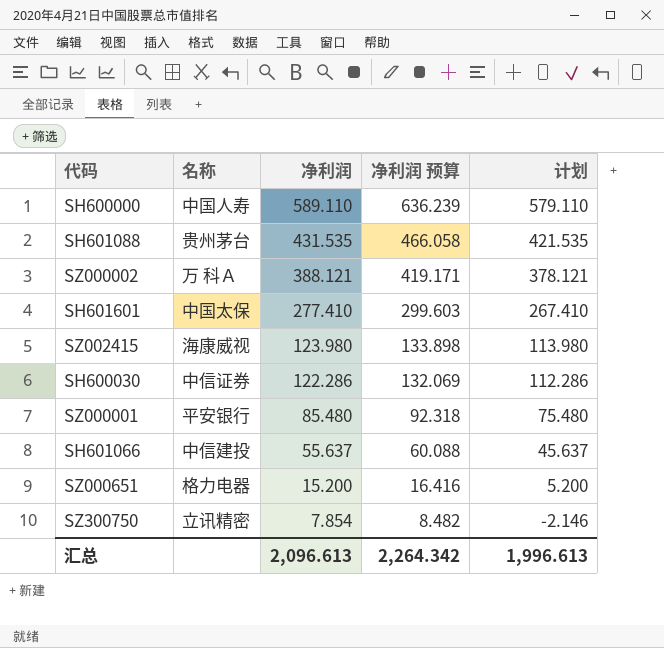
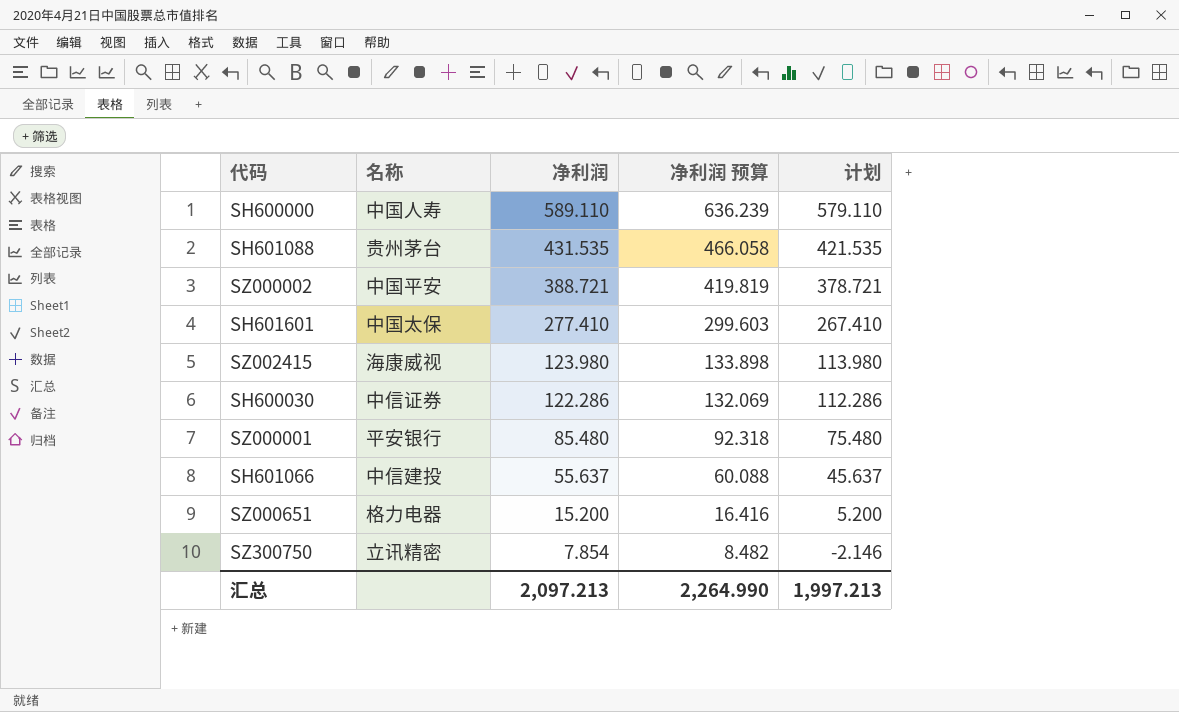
SZ000002 | 名称: 万 科Ａ -> 中国平安
SZ000002 | 净利润: 388.121 -> 388.721
SZ000002 | 净利润 预算: 419.171 -> 419.819
SZ000002 | 计划: 378.121 -> 378.721
汇总 | 净利润: 2,096.613 -> 2,097.213
汇总 | 净利润 预算: 2,264.342 -> 2,264.990
汇总 | 计划: 1,996.613 -> 1,997.213

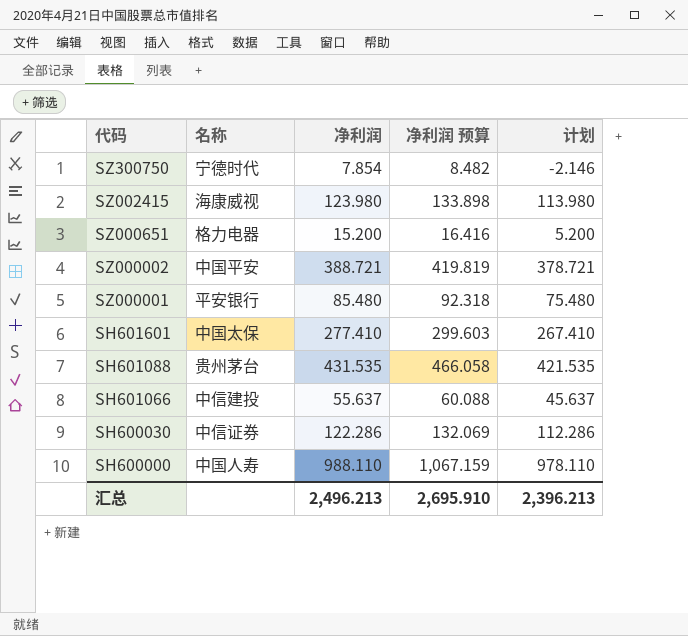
row order: 净利润 descending -> 代码 descending
SZ300750 | 名称: 立讯精密 -> 宁德时代
SH600000 | 净利润: 589.110 -> 988.110
SH600000 | 净利润 预算: 636.239 -> 1,067.159
SH600000 | 计划: 579.110 -> 978.110
汇总 | 净利润: 2,097.213 -> 2,496.213
汇总 | 净利润 预算: 2,264.990 -> 2,695.910
汇总 | 计划: 1,997.213 -> 2,396.213

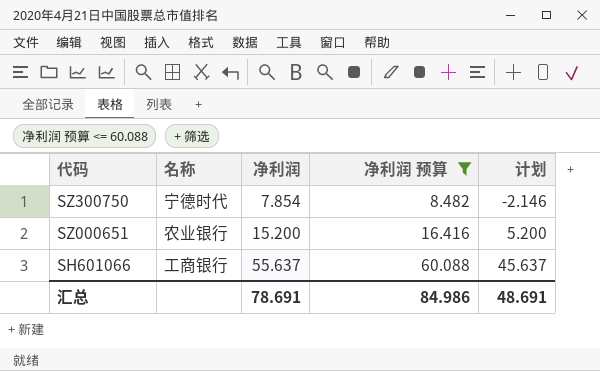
filter: none -> 净利润 预算 <= 60.088
SZ000651 | 名称: 格力电器 -> 农业银行
SH601066 | 名称: 中信建投 -> 工商银行
汇总 | 净利润: 2,496.213 -> 78.691
汇总 | 净利润 预算: 2,695.910 -> 84.986
汇总 | 计划: 2,396.213 -> 48.691

